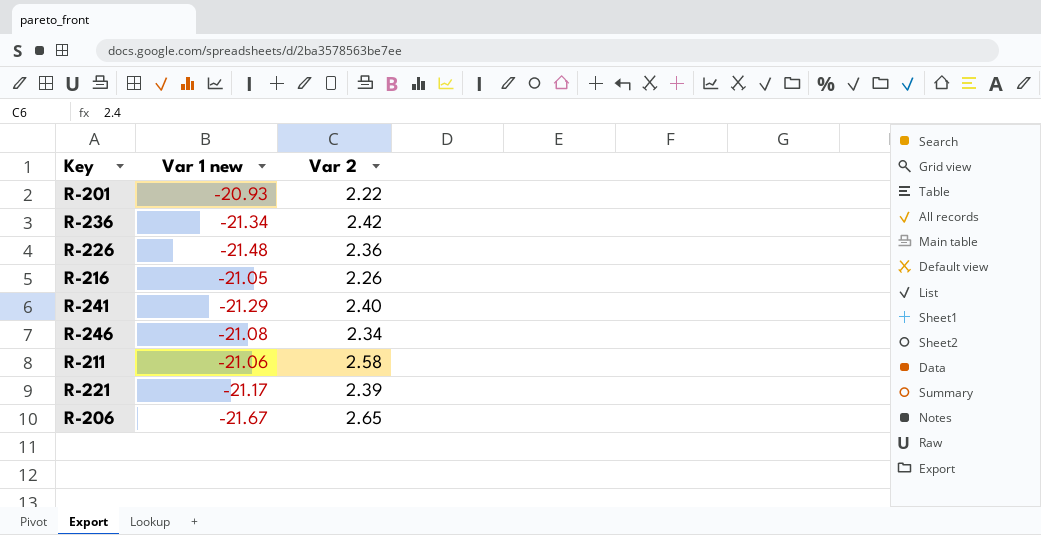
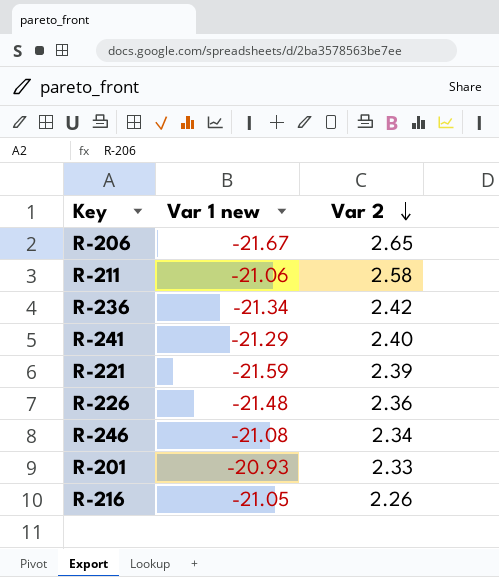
row order: none -> Var 2 descending
R-221 | Var 1 new: -21.17 -> -21.59
R-201 | Var 2: 2.22 -> 2.33

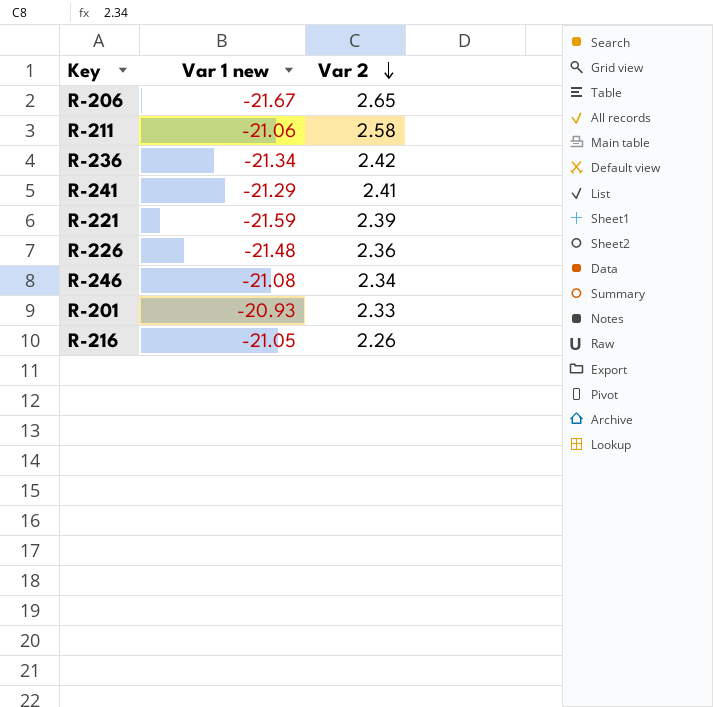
R-241 | Var 2: 2.40 -> 2.41

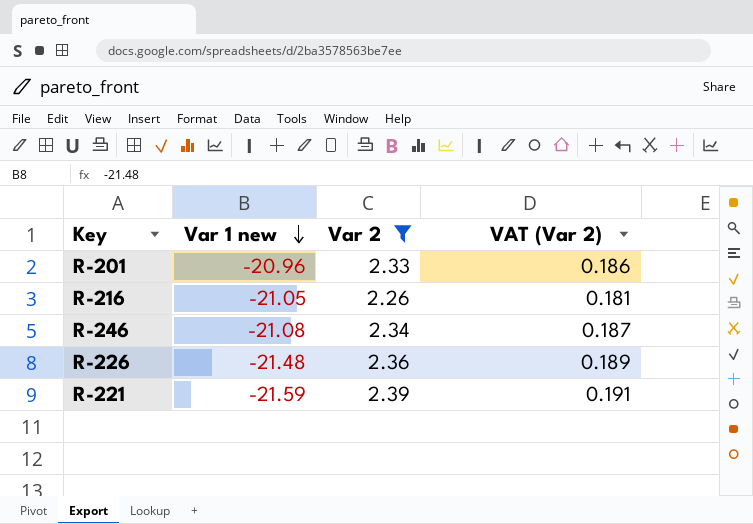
filter: none -> Var 2 <= 2.39
row order: Var 2 descending -> Var 1 new descending
column VAT (Var 2) | formula: none -> [Var 2] * 0.08
R-201 | Var 1 new: -20.93 -> -20.96

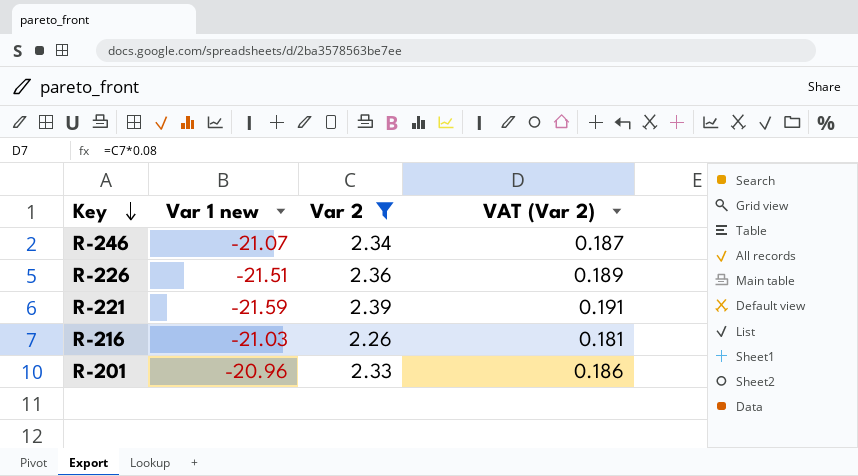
row order: Var 1 new descending -> Key descending
R-246 | Var 1 new: -21.08 -> -21.07
R-226 | Var 1 new: -21.48 -> -21.51
R-216 | Var 1 new: -21.05 -> -21.03

